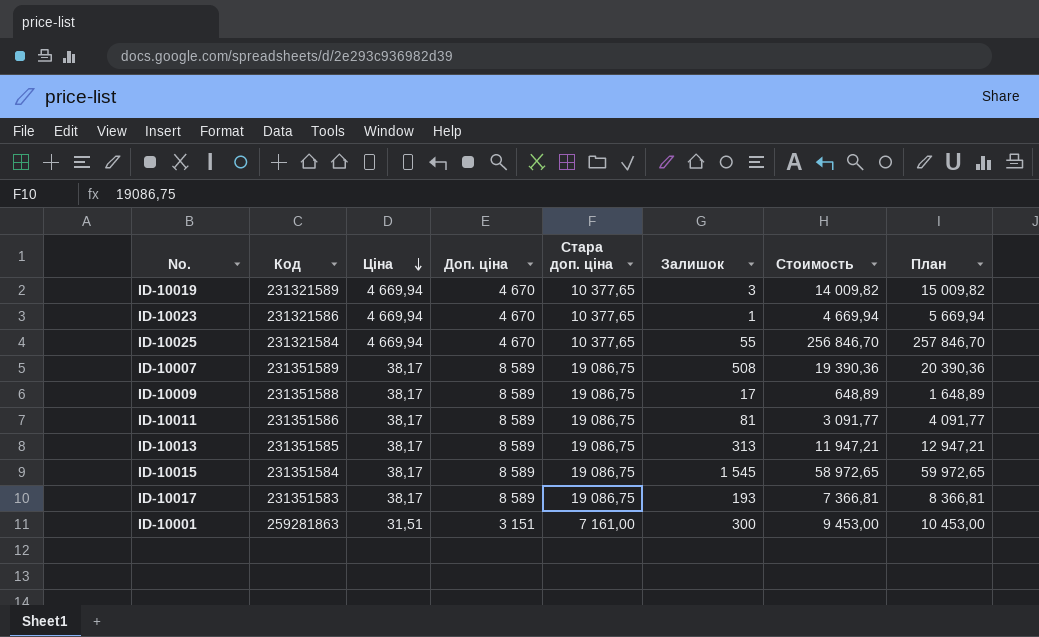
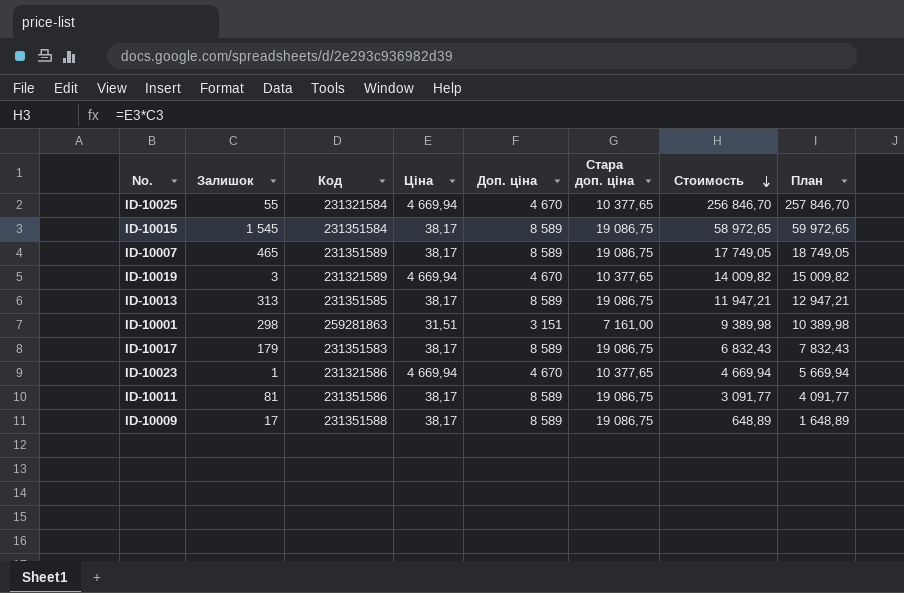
row order: Ціна descending -> Стоимость descending
column Залишок | position: 6 -> 2
ID-10007 | Залишок: 508 -> 465
ID-10007 | Стоимость: 19 390,36 -> 17 749,05
ID-10007 | План: 20 390,36 -> 18 749,05
ID-10001 | Залишок: 300 -> 298
ID-10001 | Стоимость: 9 453,00 -> 9 389,98
ID-10001 | План: 10 453,00 -> 10 389,98
ID-10017 | Залишок: 193 -> 179
ID-10017 | Стоимость: 7 366,81 -> 6 832,43
ID-10017 | План: 8 366,81 -> 7 832,43

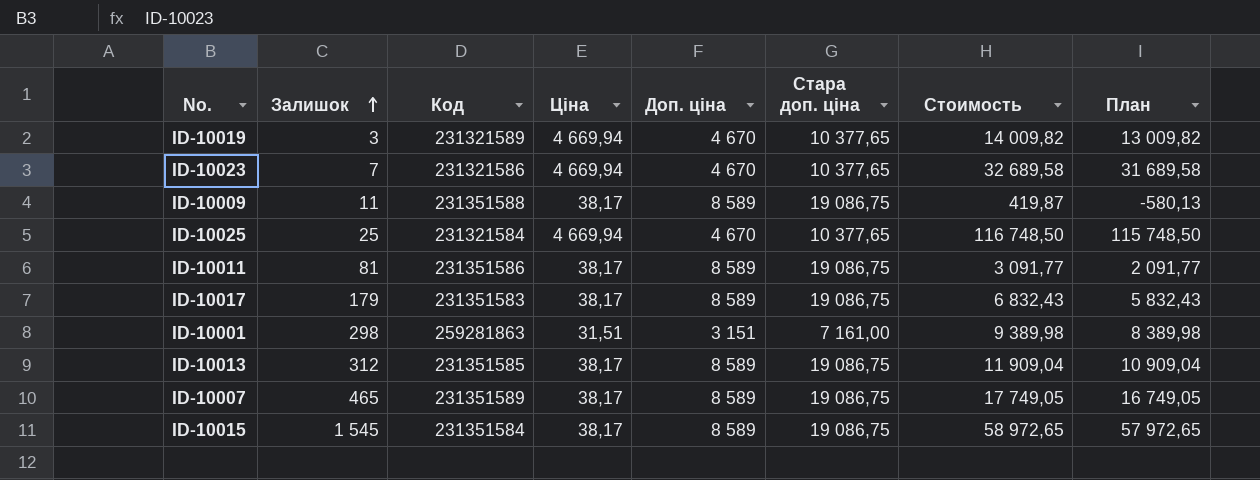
row order: Стоимость descending -> Залишок ascending
column План | formula: [Стоимость] + 1000 -> [Стоимость] - 1000
ID-10023 | Залишок: 1 -> 7
ID-10023 | Стоимость: 4 669,94 -> 32 689,58
ID-10009 | Залишок: 17 -> 11
ID-10009 | Стоимость: 648,89 -> 419,87
ID-10025 | Залишок: 55 -> 25
ID-10025 | Стоимость: 256 846,70 -> 116 748,50
ID-10013 | Залишок: 313 -> 312
ID-10013 | Стоимость: 11 947,21 -> 11 909,04

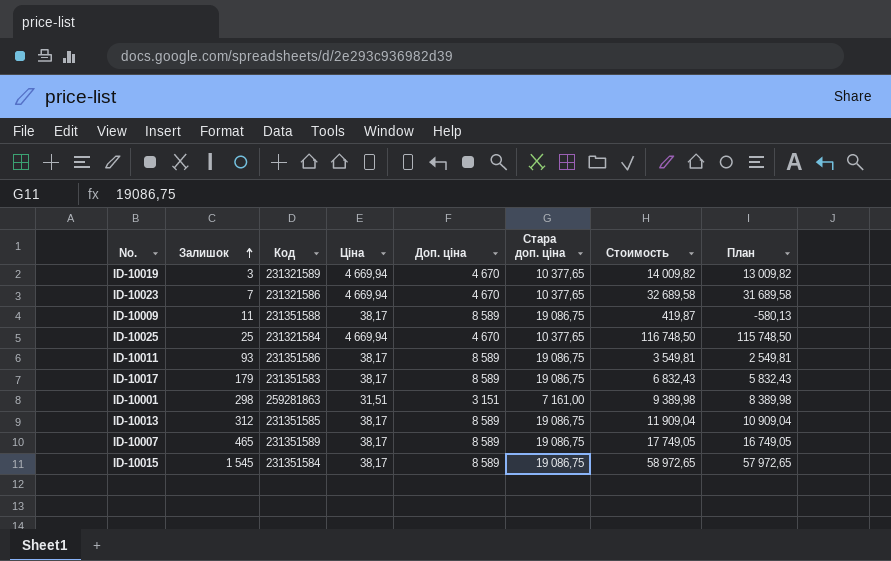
ID-10011 | Залишок: 81 -> 93
ID-10011 | Стоимость: 3 091,77 -> 3 549,81
ID-10011 | План: 2 091,77 -> 2 549,81

